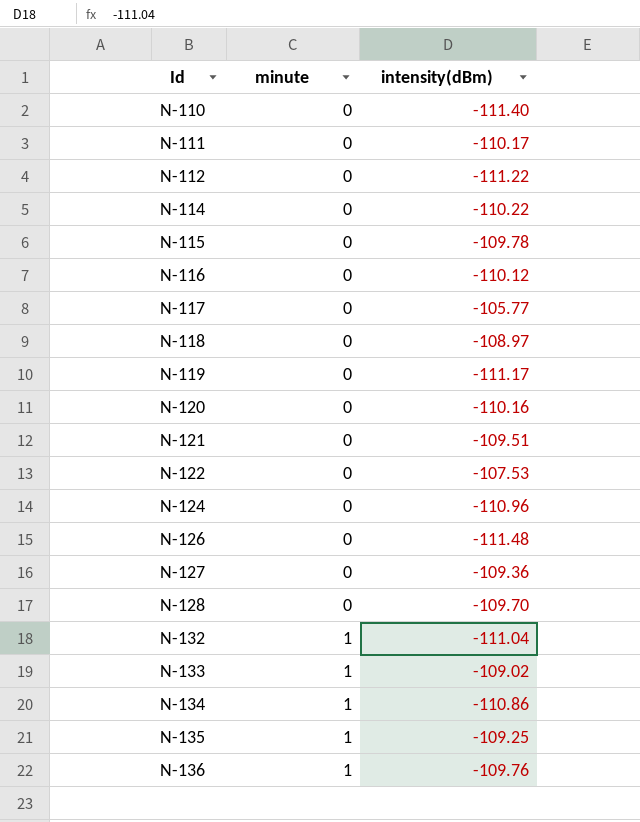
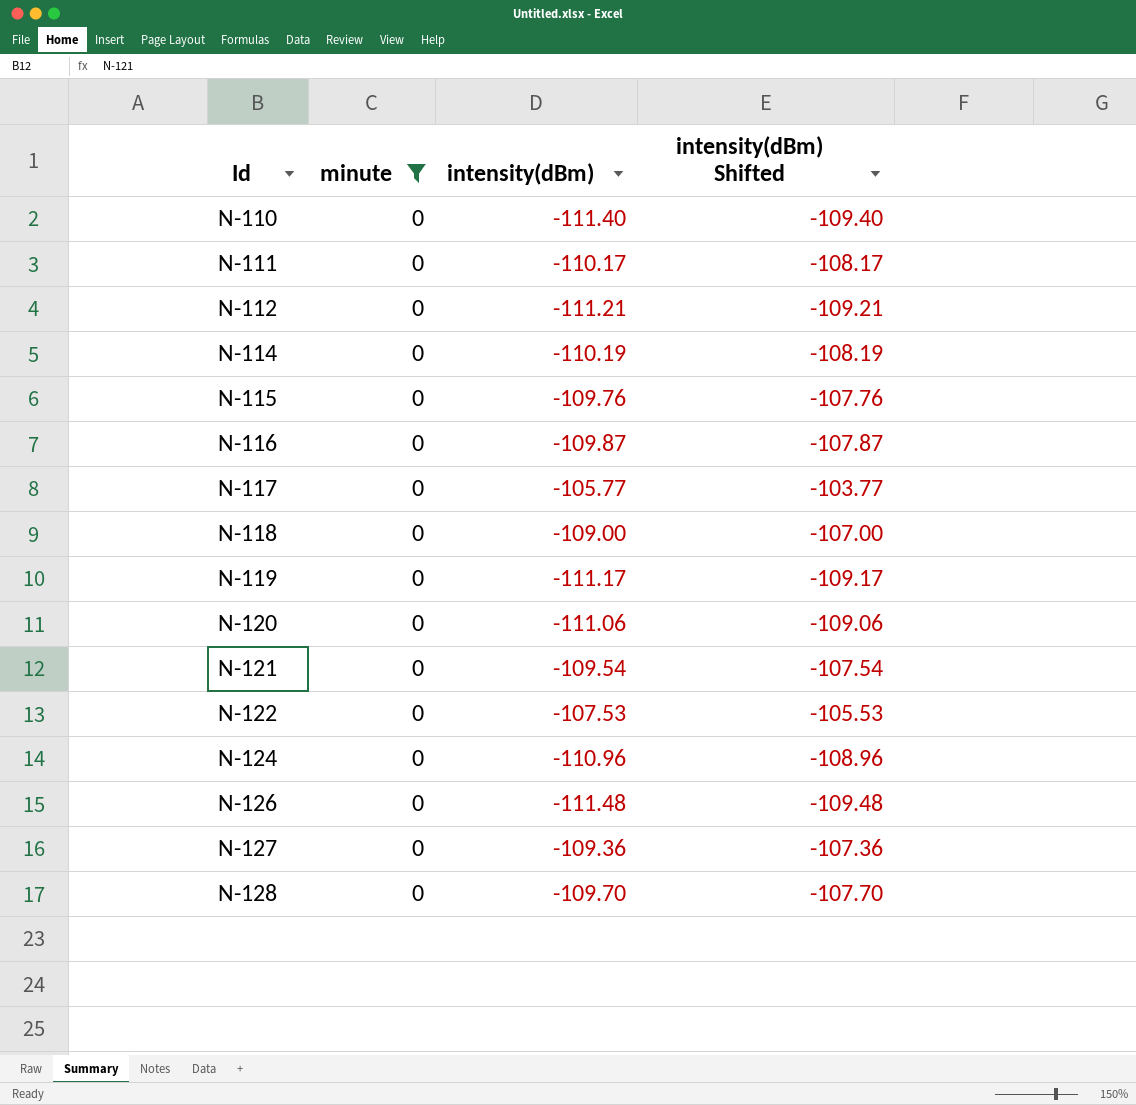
filter: none -> minute = 0
column intensity(dBm) Shifted | formula: none -> [intensity(dBm)] + 2
N-112 | intensity(dBm): -111.22 -> -111.21
N-114 | intensity(dBm): -110.22 -> -110.19
N-115 | intensity(dBm): -109.78 -> -109.76
N-116 | intensity(dBm): -110.12 -> -109.87
N-118 | intensity(dBm): -108.97 -> -109.00
N-120 | intensity(dBm): -110.16 -> -111.06
N-121 | intensity(dBm): -109.51 -> -109.54

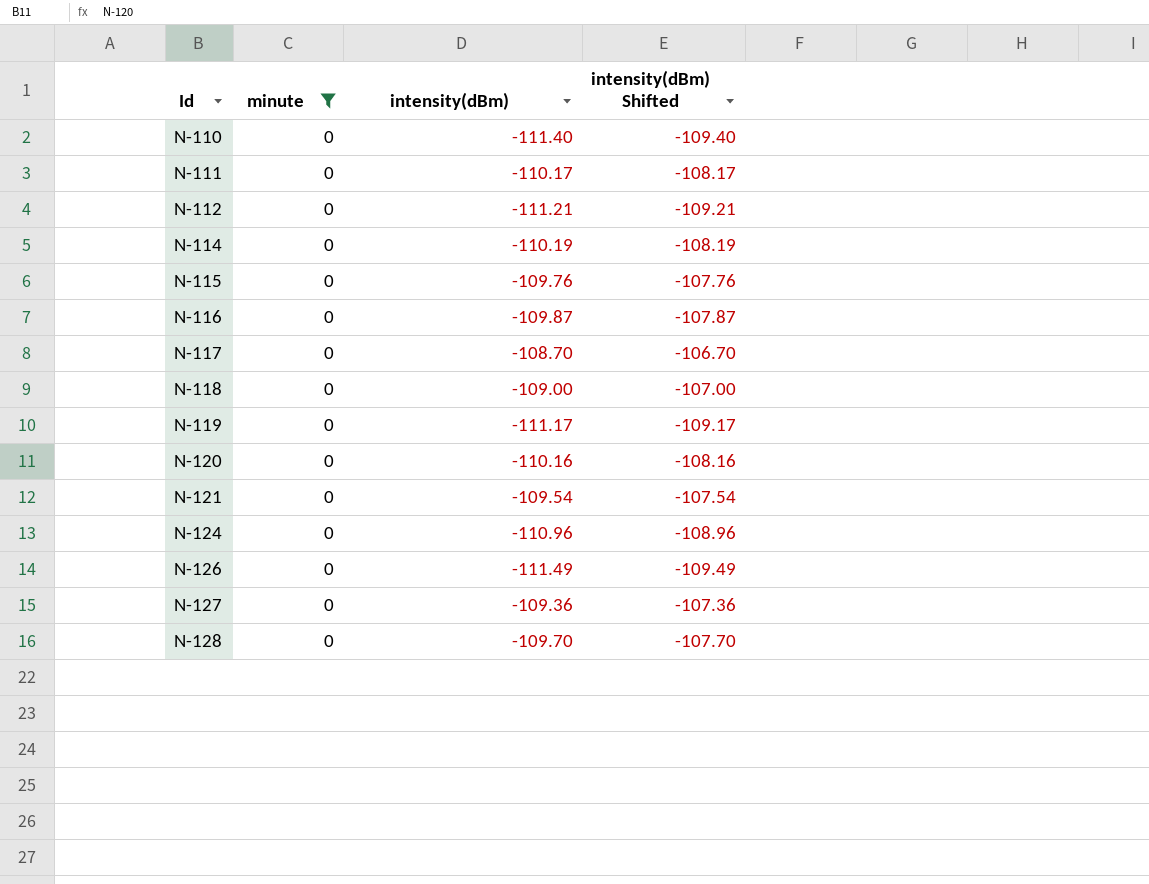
row N-122: 0 | -107.53 | -105.53 -> none
N-117 | intensity(dBm): -105.77 -> -108.70
N-117 | intensity(dBm) Shifted: -103.77 -> -106.70
N-120 | intensity(dBm): -111.06 -> -110.16
N-120 | intensity(dBm) Shifted: -109.06 -> -108.16
N-126 | intensity(dBm): -111.48 -> -111.49
N-126 | intensity(dBm) Shifted: -109.48 -> -109.49

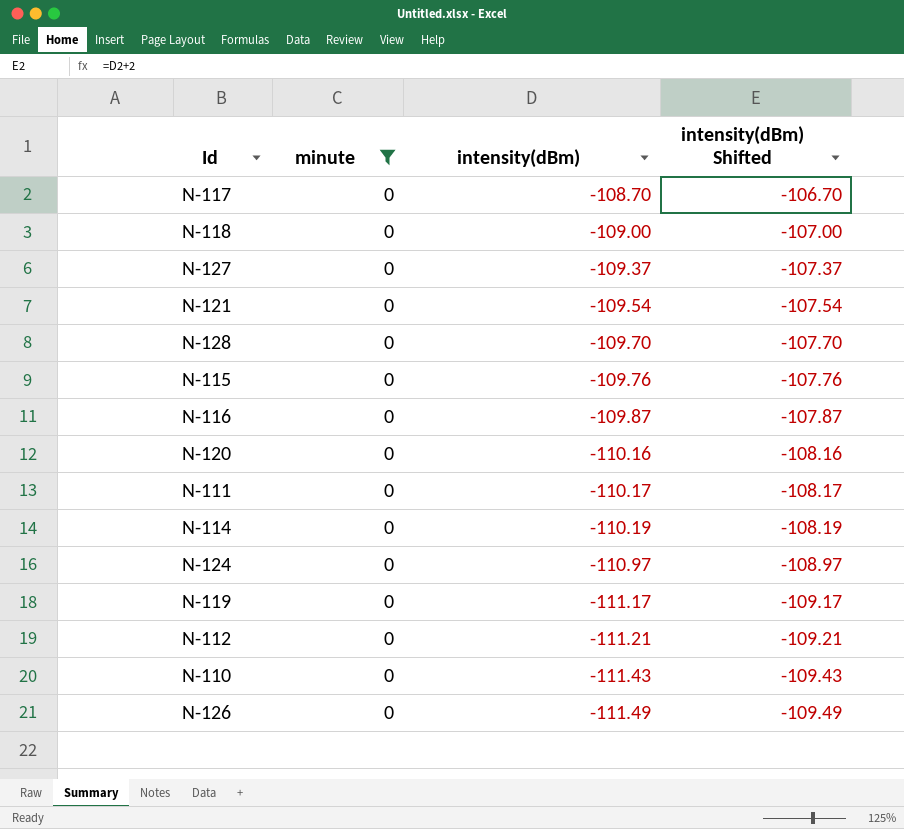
row order: Id ascending -> intensity(dBm) descending
N-127 | intensity(dBm): -109.36 -> -109.37
N-127 | intensity(dBm) Shifted: -107.36 -> -107.37
N-124 | intensity(dBm): -110.96 -> -110.97
N-124 | intensity(dBm) Shifted: -108.96 -> -108.97
N-110 | intensity(dBm): -111.40 -> -111.43
N-110 | intensity(dBm) Shifted: -109.40 -> -109.43

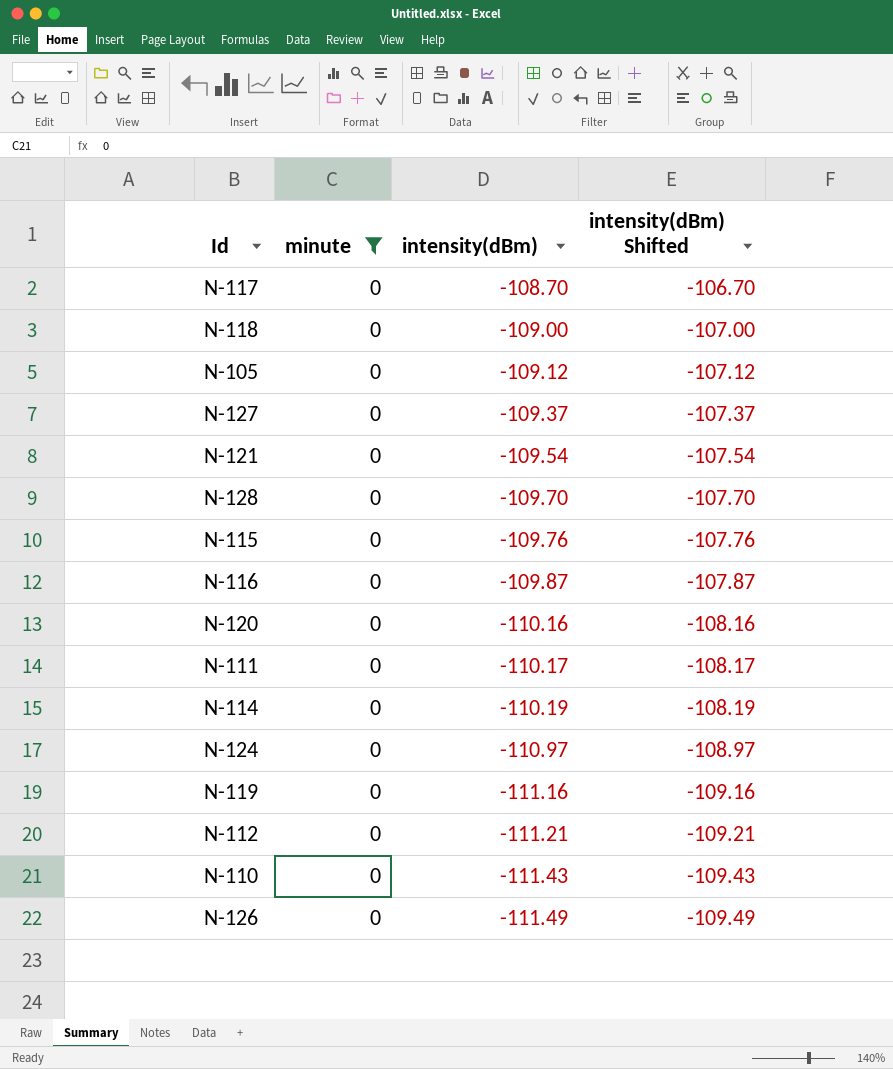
row N-105: none -> 0 | -109.12 | -107.12
N-119 | intensity(dBm): -111.17 -> -111.16
N-119 | intensity(dBm) Shifted: -109.17 -> -109.16

